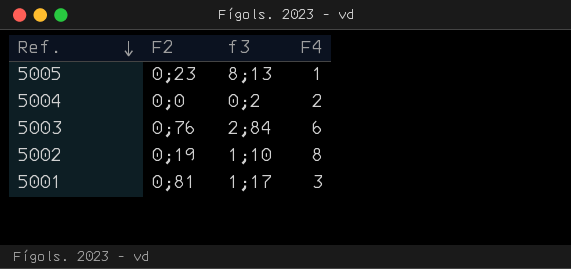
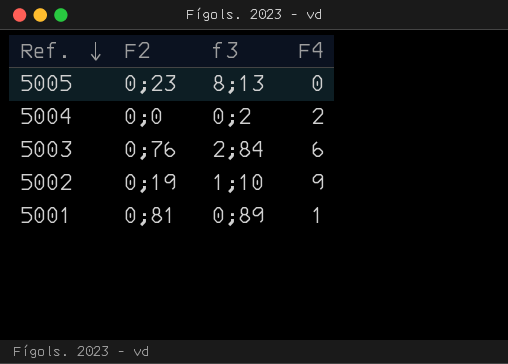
5005 | F4: 1 -> 0
5002 | F4: 8 -> 9
5001 | f3: 1;17 -> 0;89
5001 | F4: 3 -> 1

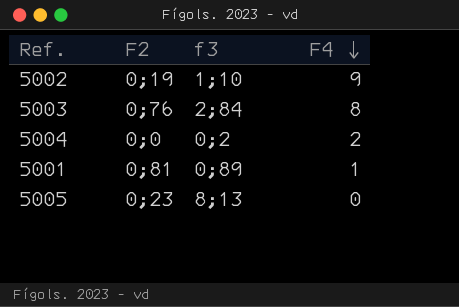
row order: Ref. descending -> F4 descending
5003 | F4: 6 -> 8

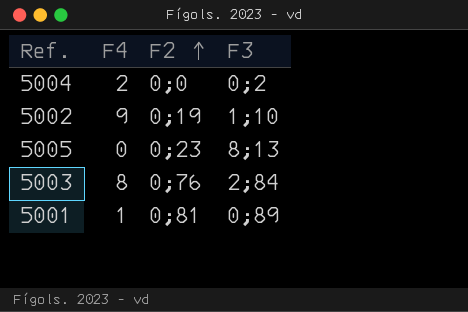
row order: F4 descending -> F2 ascending
column F4 | position: 4 -> 2
column name: f3 -> F3

